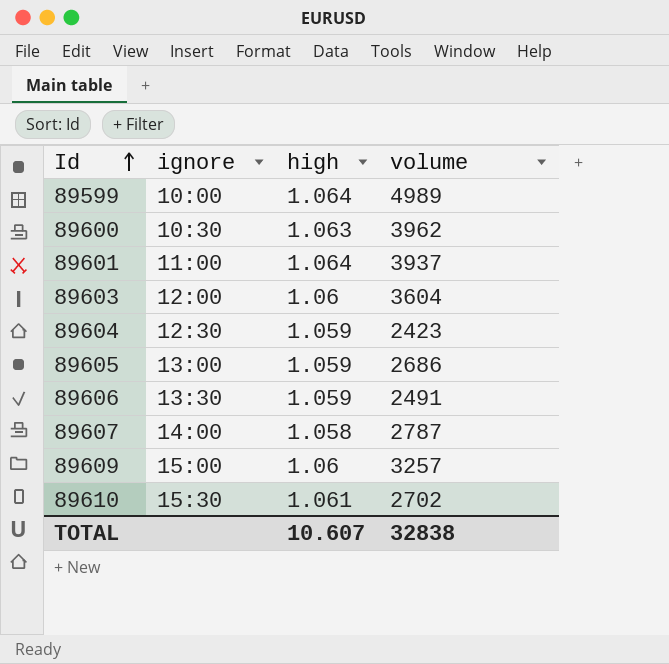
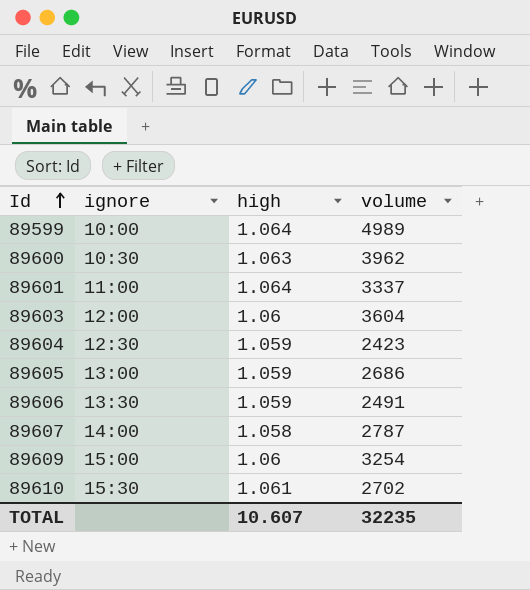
89601 | volume: 3937 -> 3337
89609 | volume: 3257 -> 3254
TOTAL | volume: 32838 -> 32235

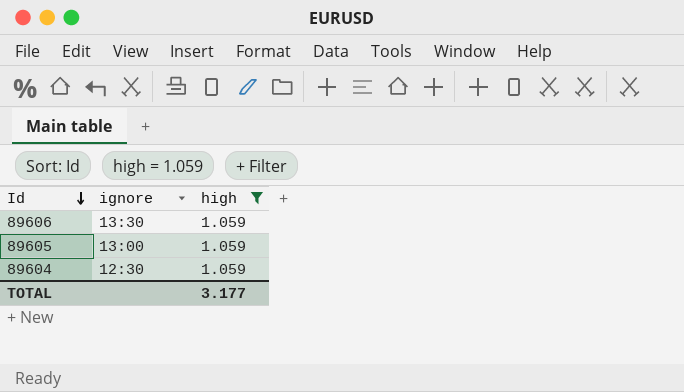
filter: none -> high = 1.059
row order: Id ascending -> Id descending
column volume | position: 4 -> none
TOTAL | high: 10.607 -> 3.177

